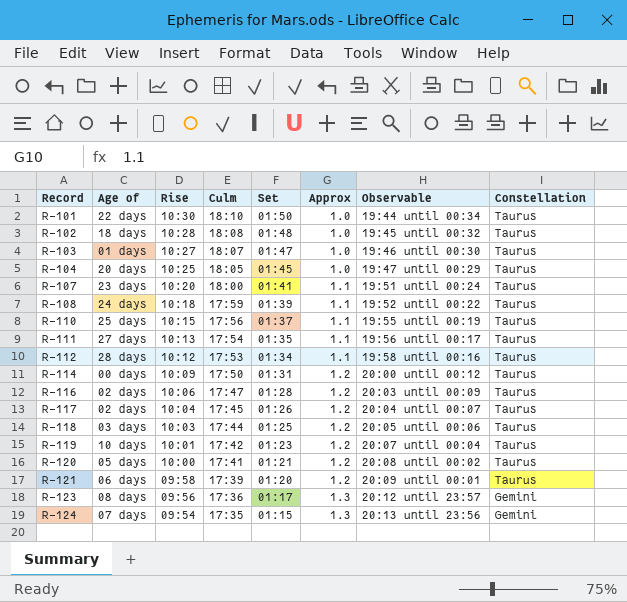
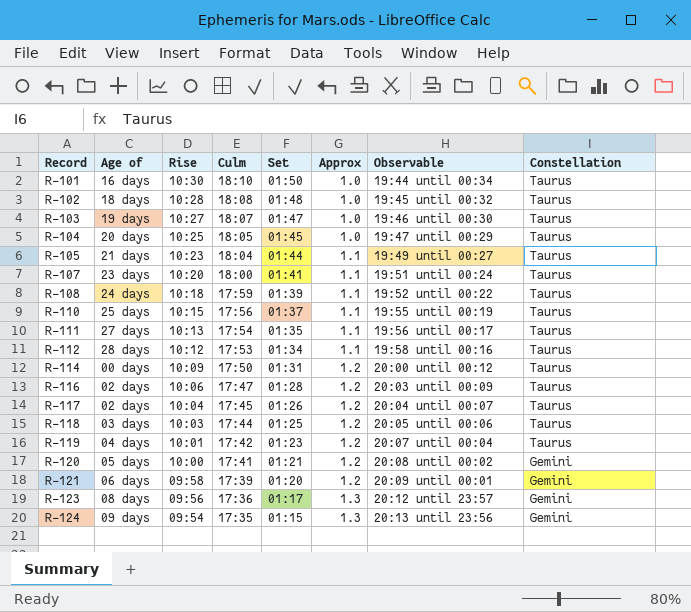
R-101 | Age of: 22 days -> 16 days
R-103 | Age of: 01 days -> 19 days
row R-105: none -> 21 days | 10:23 | 18:04 | 01:44 | 1.1 | 19:49 until 00:27 | Taurus
R-119 | Age of: 10 days -> 04 days
R-120 | Constellation: Taurus -> Gemini
R-121 | Constellation: Taurus -> Gemini
R-124 | Age of: 07 days -> 09 days

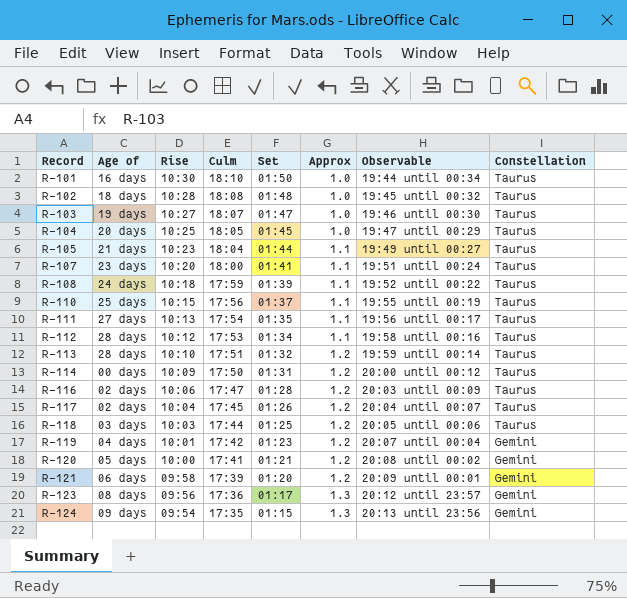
row R-113: none -> 28 days | 10:10 | 17:51 | 01:32 | 1.2 | 19:59 until 00:14 | Taurus
R-119 | Constellation: Taurus -> Gemini

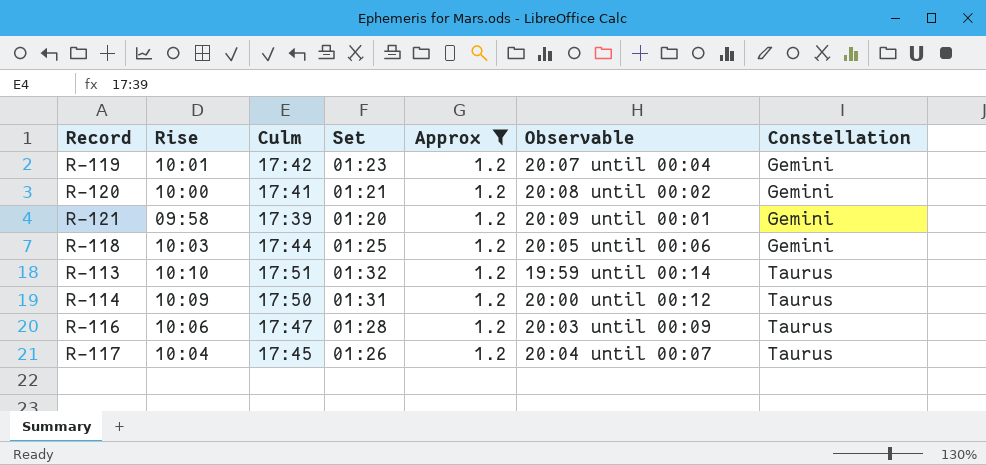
filter: none -> Approx = 1.2
row order: Record ascending -> Constellation ascending
column Age of | position: 2 -> none
R-118 | Constellation: Taurus -> Gemini

